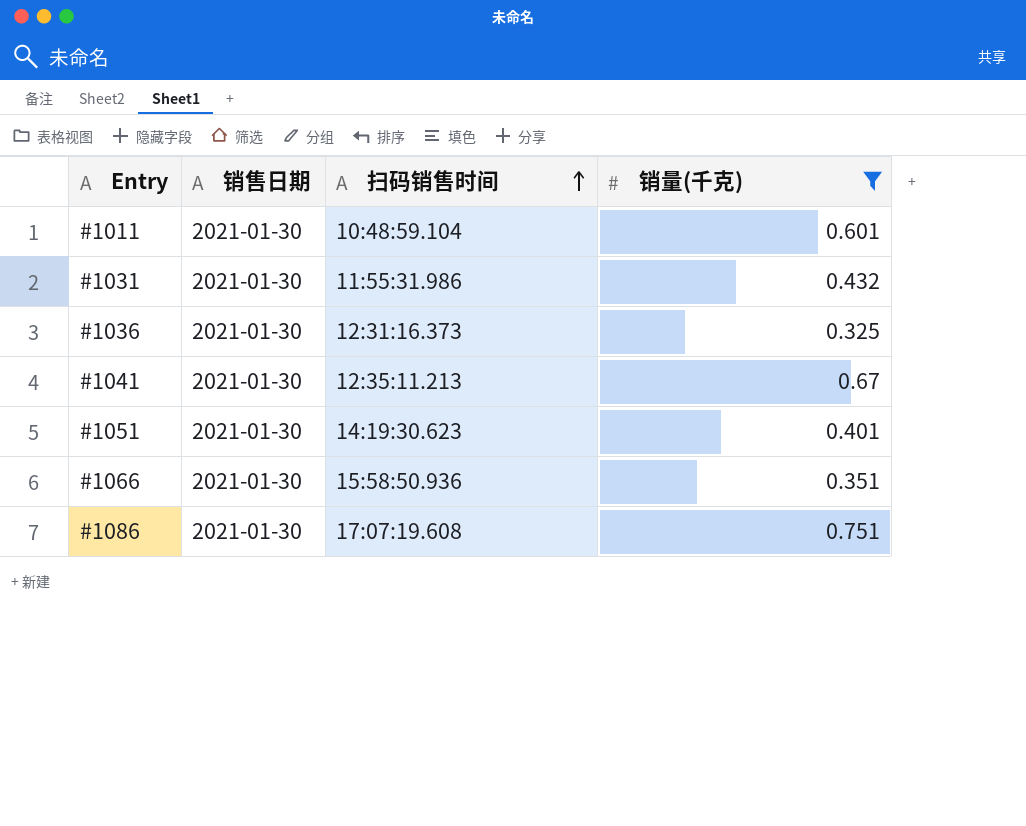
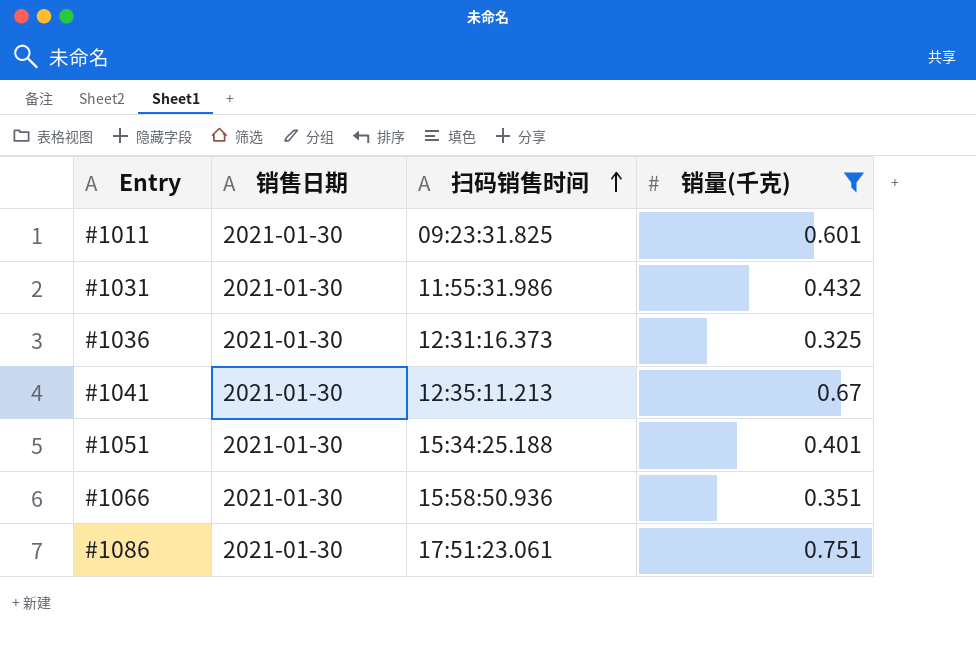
#1011 | 扫码销售时间: 10:48:59.104 -> 09:23:31.825
#1051 | 扫码销售时间: 14:19:30.623 -> 15:34:25.188
#1086 | 扫码销售时间: 17:07:19.608 -> 17:51:23.061

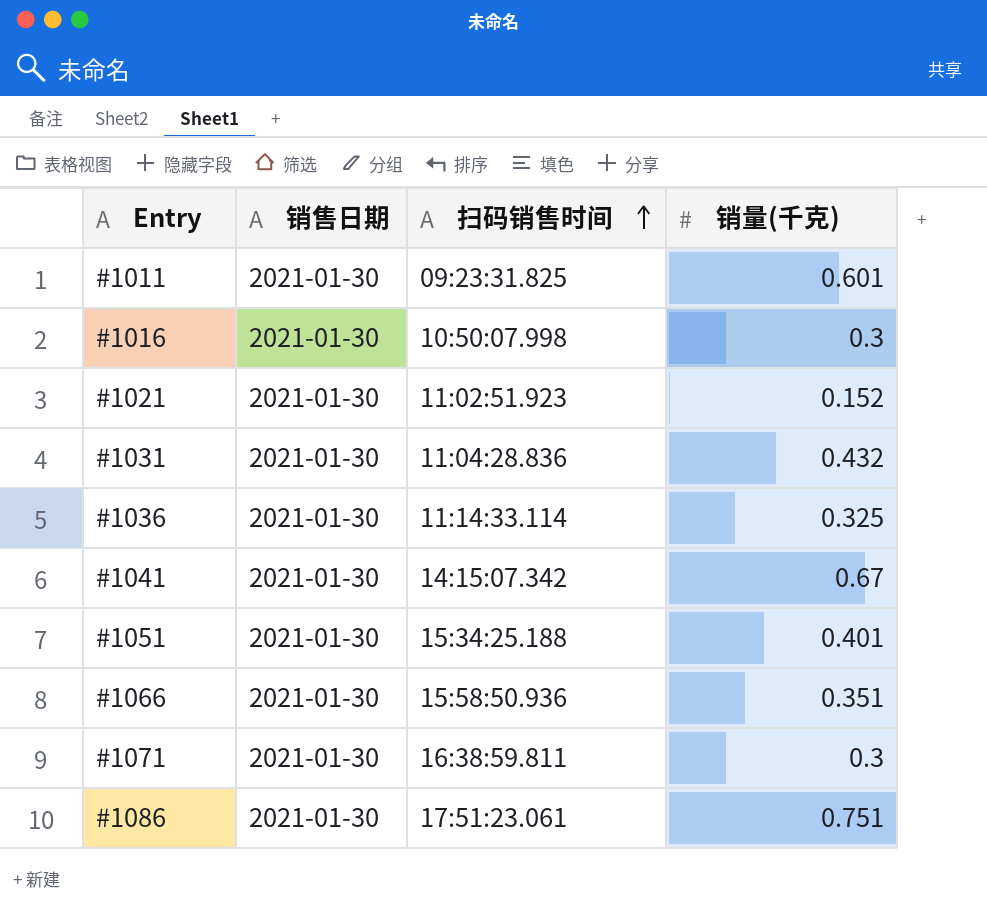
filter: 销量(千克) >= 0.325 -> none
#1031 | 扫码销售时间: 11:55:31.986 -> 11:04:28.836
#1036 | 扫码销售时间: 12:31:16.373 -> 11:14:33.114
#1041 | 扫码销售时间: 12:35:11.213 -> 14:15:07.342

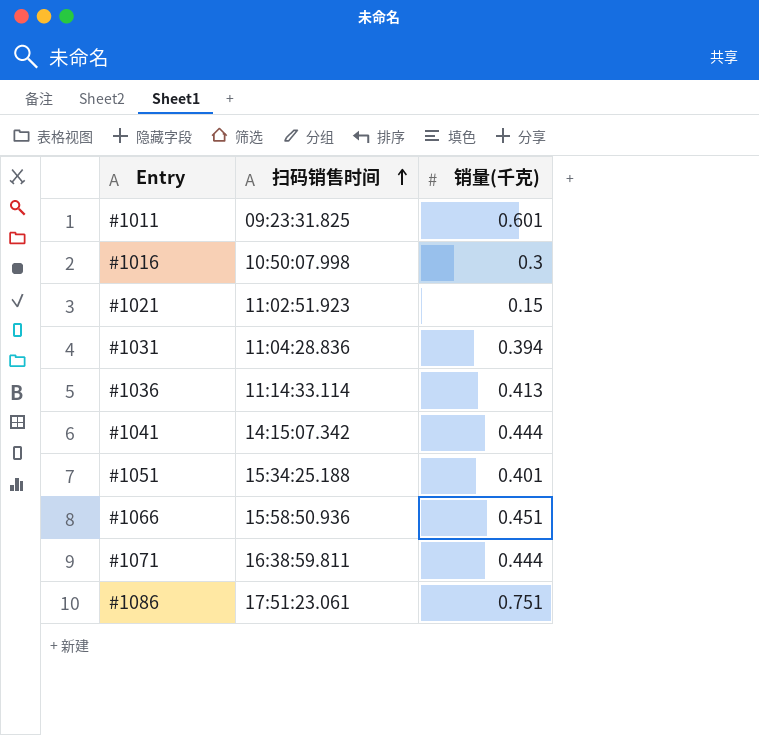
column 销售日期 | position: 2 -> none
#1021 | 销量(千克): 0.152 -> 0.15
#1031 | 销量(千克): 0.432 -> 0.394
#1036 | 销量(千克): 0.325 -> 0.413
#1041 | 销量(千克): 0.67 -> 0.444
#1066 | 销量(千克): 0.351 -> 0.451
#1071 | 销量(千克): 0.3 -> 0.444

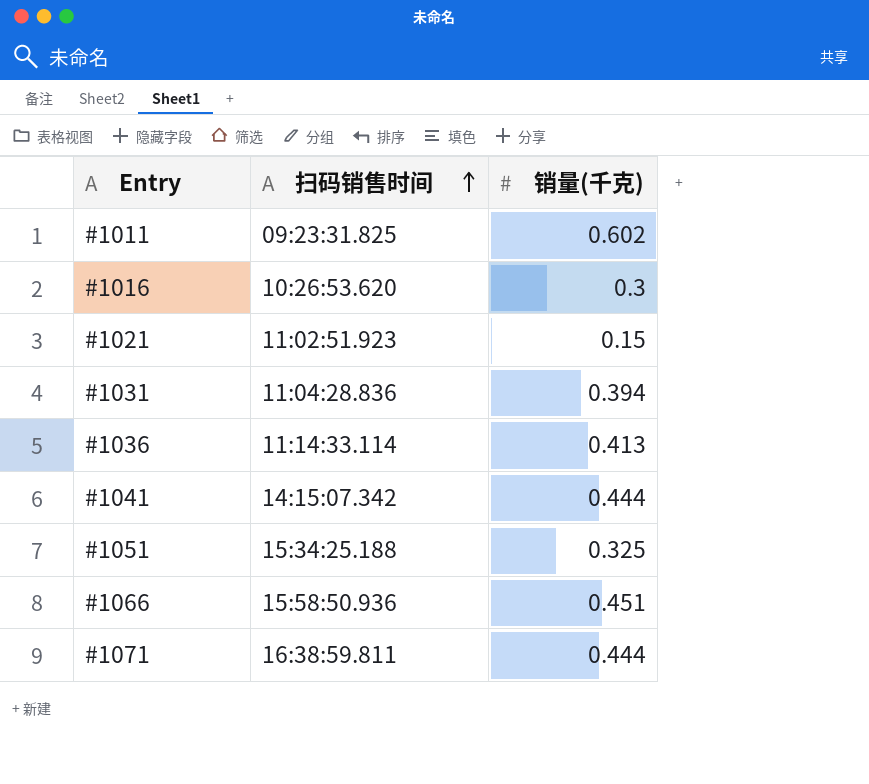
row #1086: 17:51:23.061 | 0.751 -> none
#1011 | 销量(千克): 0.601 -> 0.602
#1016 | 扫码销售时间: 10:50:07.998 -> 10:26:53.620
#1051 | 销量(千克): 0.401 -> 0.325

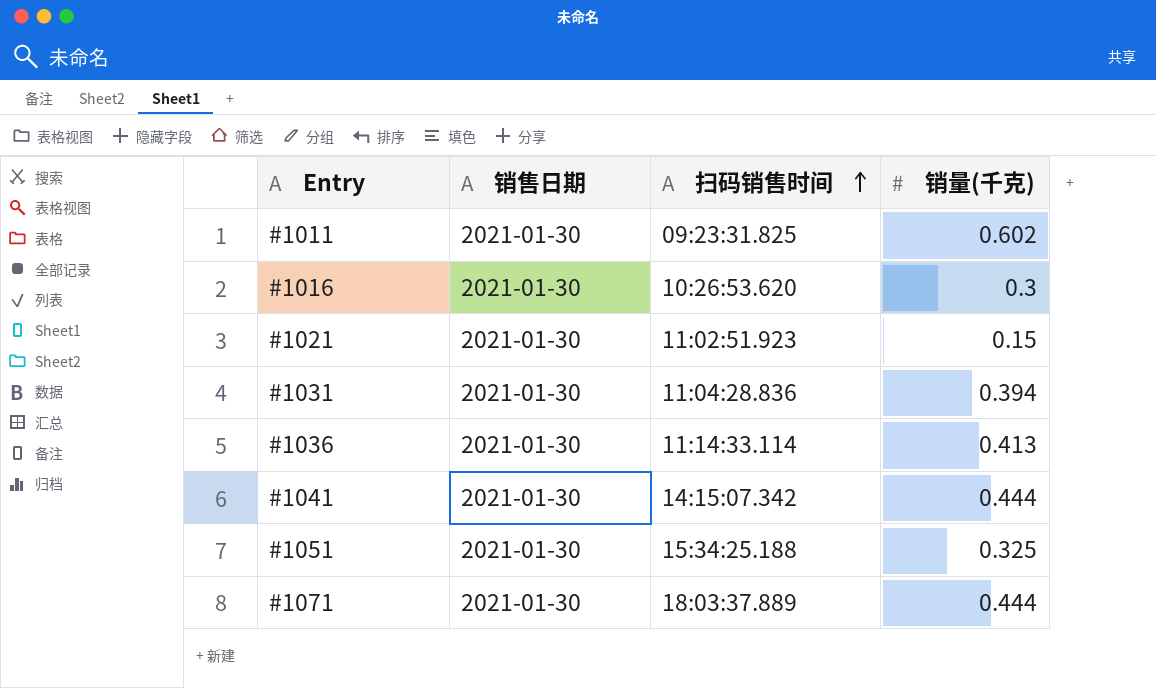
column 销售日期 | position: none -> 2
row #1066: 15:58:50.936 | 0.451 -> none
#1071 | 扫码销售时间: 16:38:59.811 -> 18:03:37.889

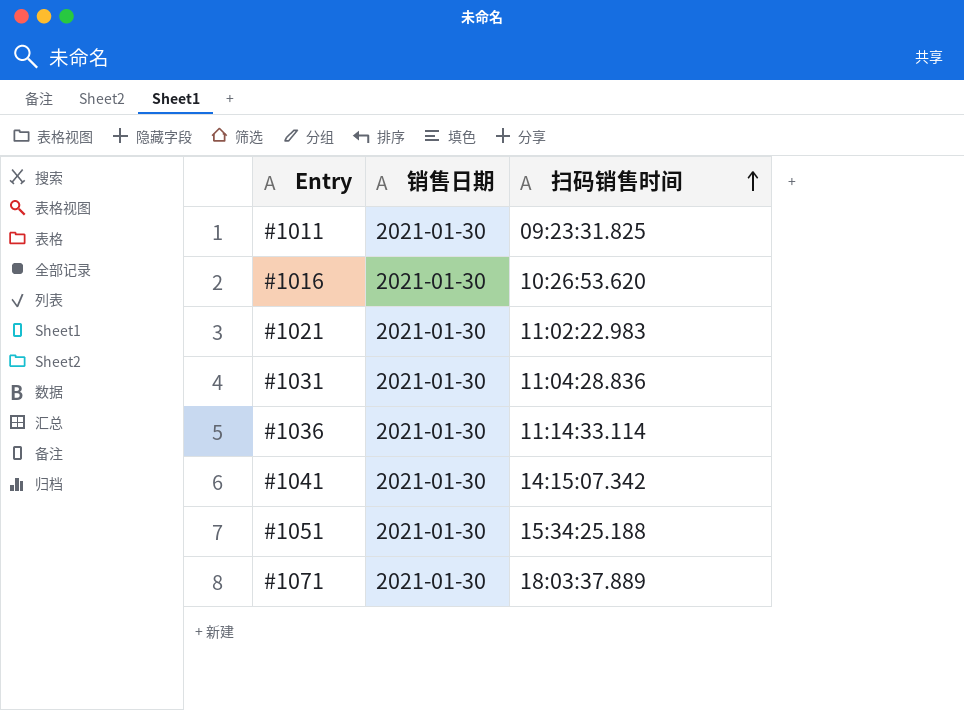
column 销量(千克) | position: 4 -> none
#1021 | 扫码销售时间: 11:02:51.923 -> 11:02:22.983

